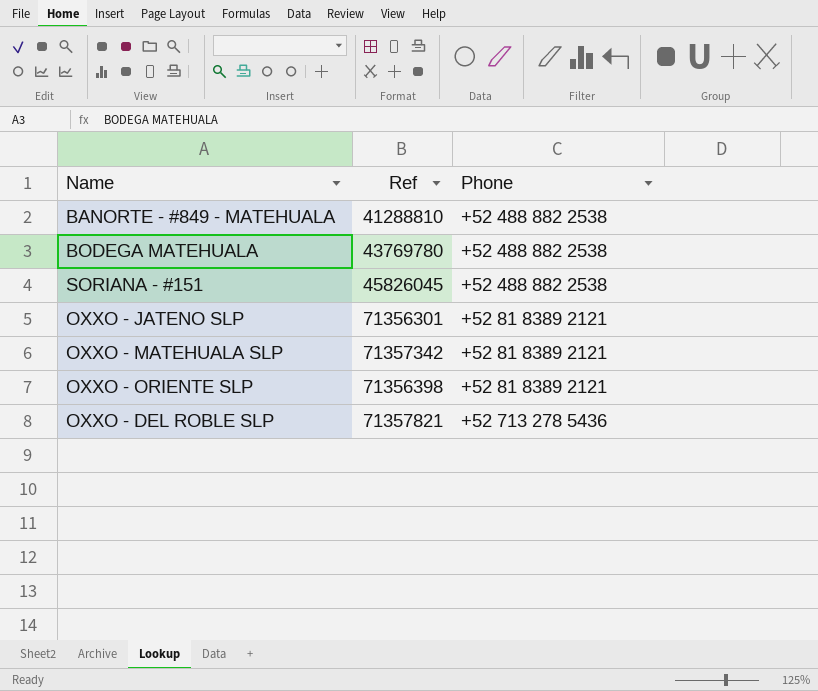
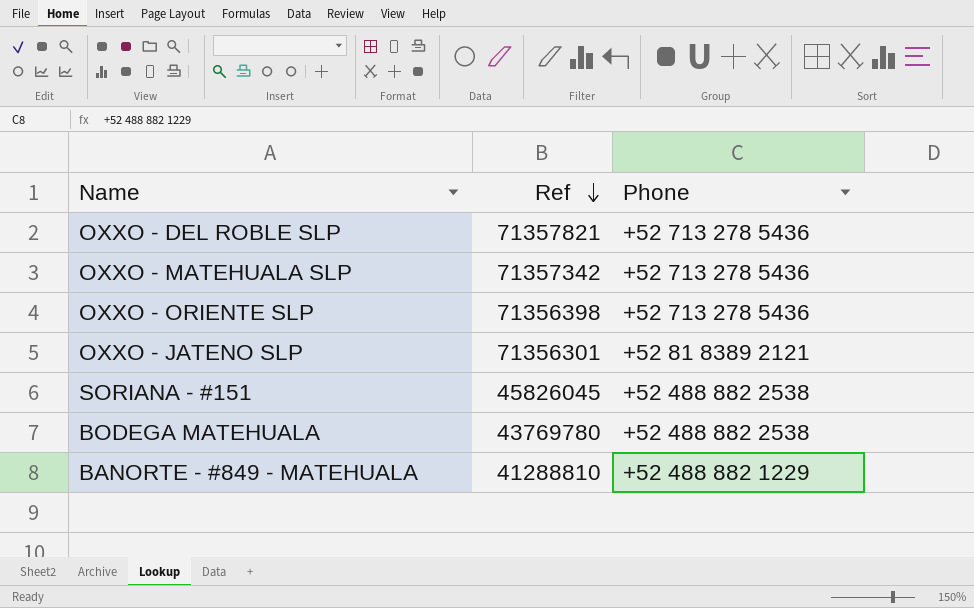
row order: none -> Ref descending
OXXO - MATEHUALA SLP | Phone: +52 81 8389 2121 -> +52 713 278 5436
OXXO - ORIENTE SLP | Phone: +52 81 8389 2121 -> +52 713 278 5436
BANORTE - #849 - MATEHUALA | Phone: +52 488 882 2538 -> +52 488 882 1229

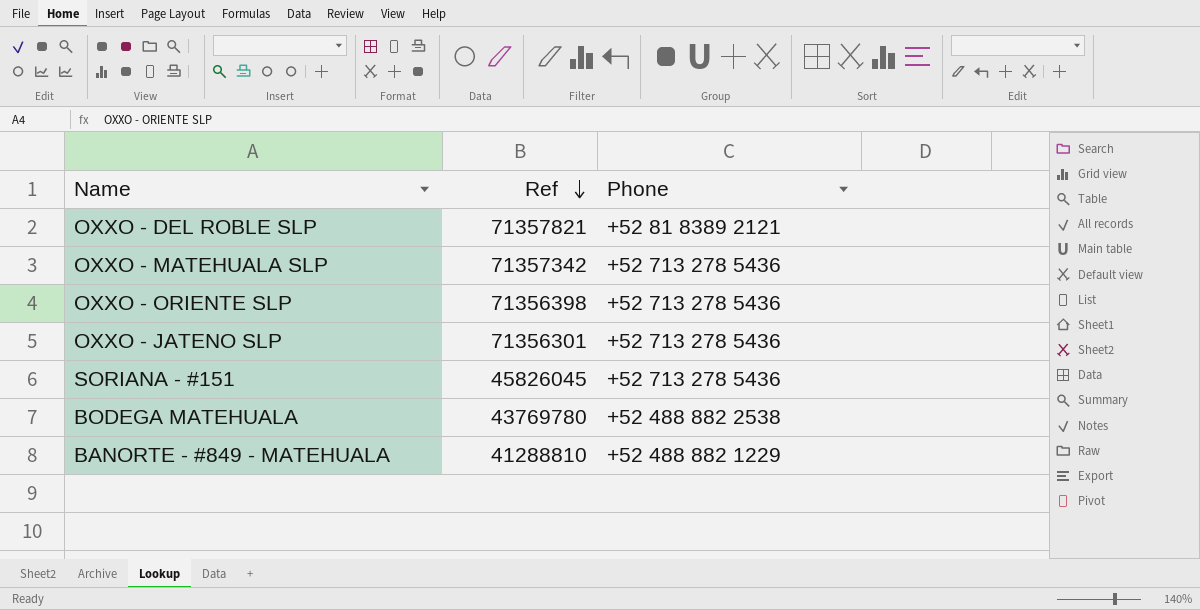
OXXO - DEL ROBLE SLP | Phone: +52 713 278 5436 -> +52 81 8389 2121
OXXO - JATENO SLP | Phone: +52 81 8389 2121 -> +52 713 278 5436
SORIANA - #151 | Phone: +52 488 882 2538 -> +52 713 278 5436

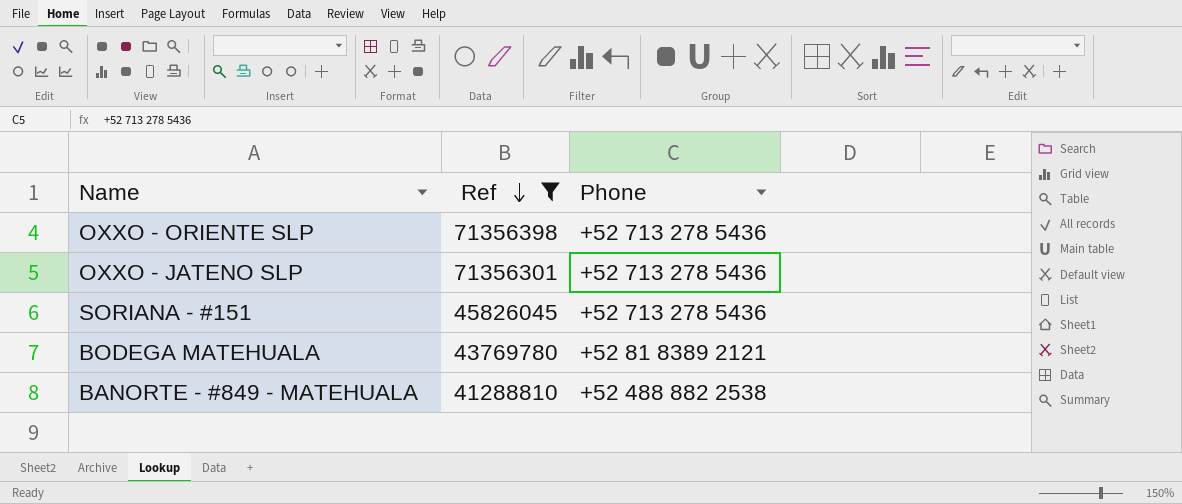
filter: none -> Ref <= 71356398
BODEGA MATEHUALA | Phone: +52 488 882 2538 -> +52 81 8389 2121
BANORTE - #849 - MATEHUALA | Phone: +52 488 882 1229 -> +52 488 882 2538

